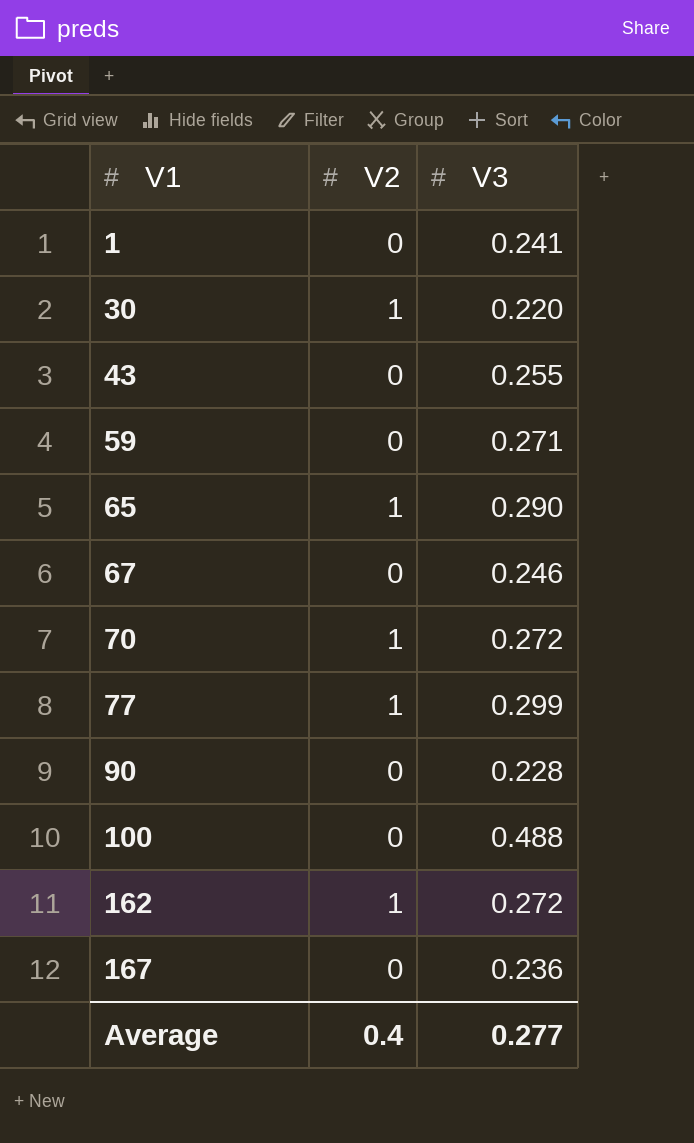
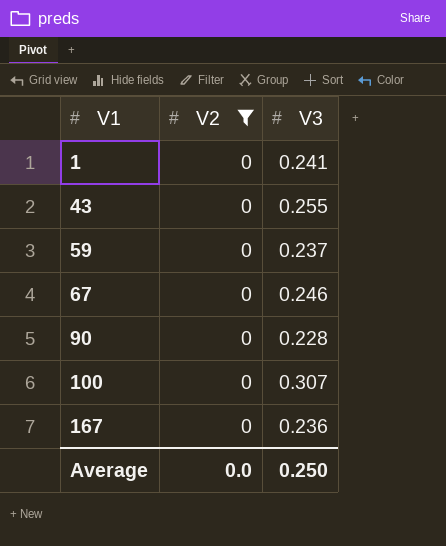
filter: none -> V2 = 0
59 | V3: 0.271 -> 0.237
100 | V3: 0.488 -> 0.307
Average | V2: 0.4 -> 0.0
Average | V3: 0.277 -> 0.250

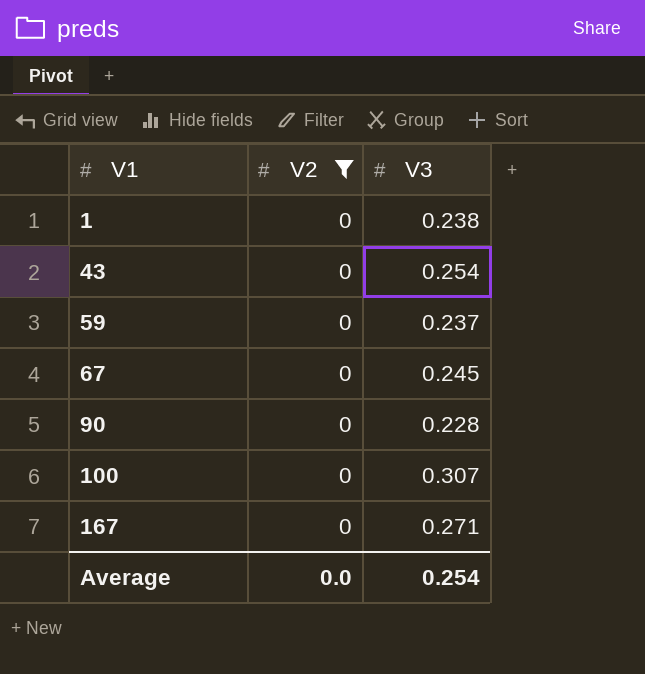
1 | V3: 0.241 -> 0.238
43 | V3: 0.255 -> 0.254
67 | V3: 0.246 -> 0.245
167 | V3: 0.236 -> 0.271
Average | V3: 0.250 -> 0.254

